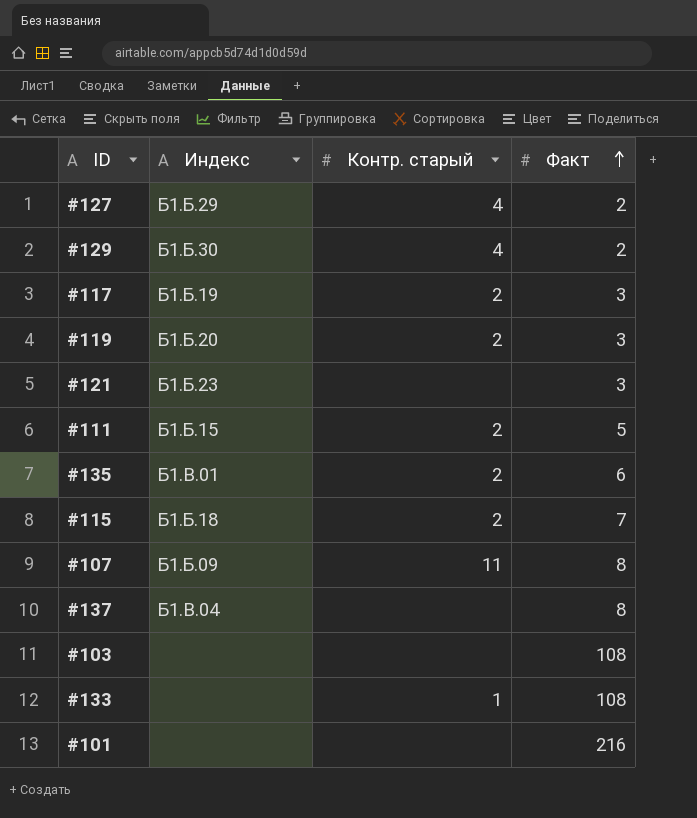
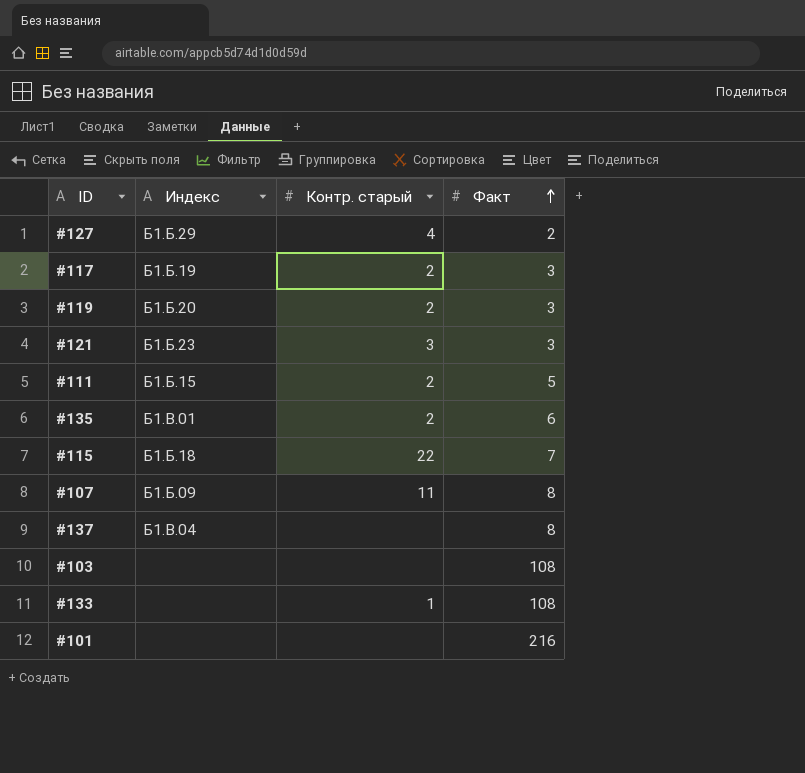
row #129: Б1.Б.30 | 4 | 2 -> none
#121 | Контр. старый: none -> 3
#115 | Контр. старый: 2 -> 22

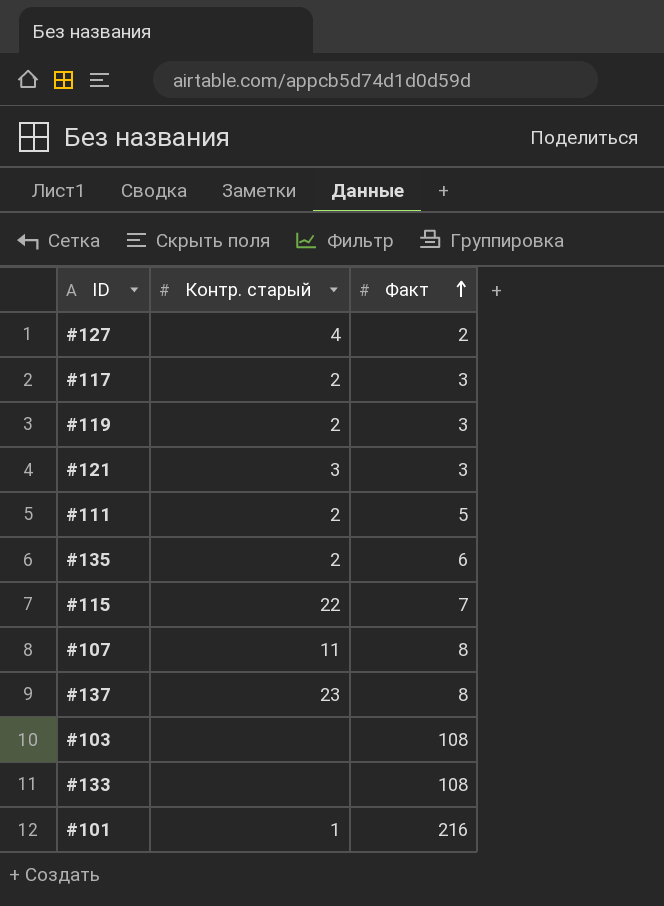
column Индекс | position: 2 -> none
#137 | Контр. старый: none -> 23
#133 | Контр. старый: 1 -> none
#101 | Контр. старый: none -> 1

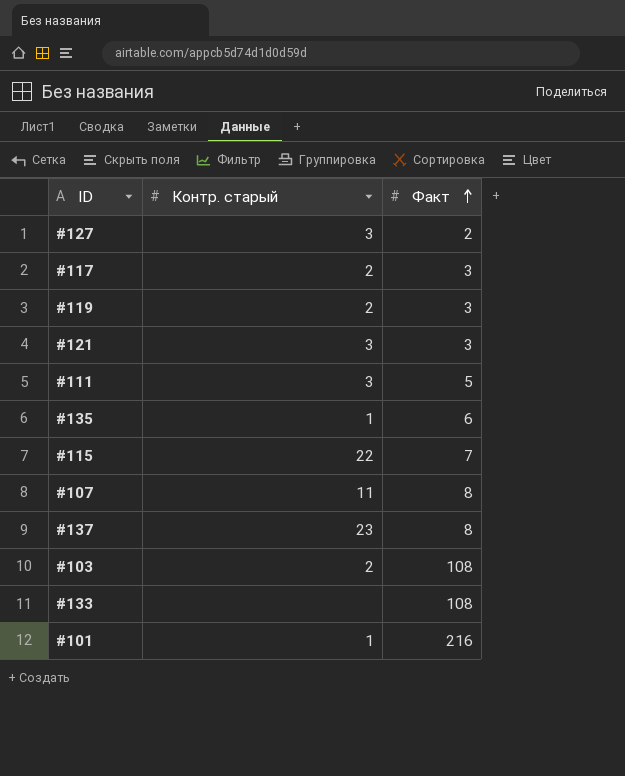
#127 | Контр. старый: 4 -> 3
#111 | Контр. старый: 2 -> 3
#135 | Контр. старый: 2 -> 1
#103 | Контр. старый: none -> 2

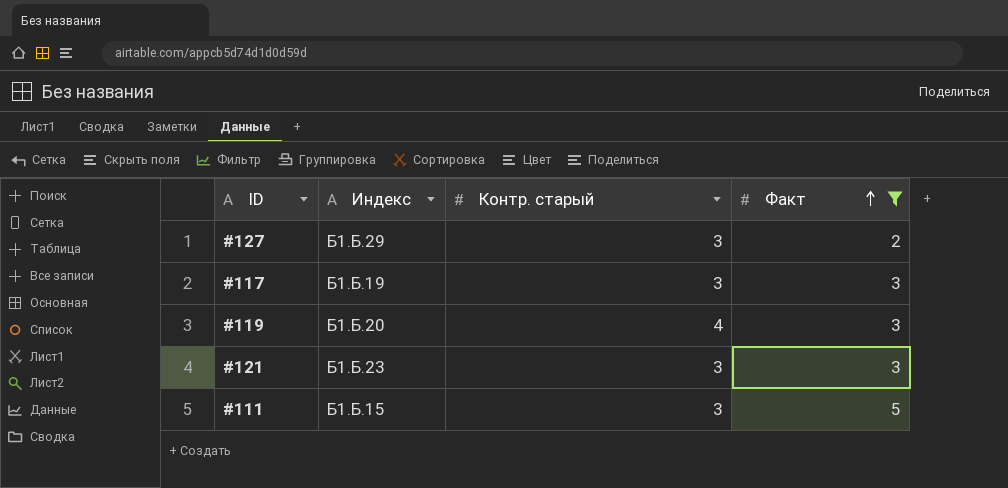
filter: none -> Факт <= 5
column Индекс | position: none -> 2
#117 | Контр. старый: 2 -> 3
#119 | Контр. старый: 2 -> 4

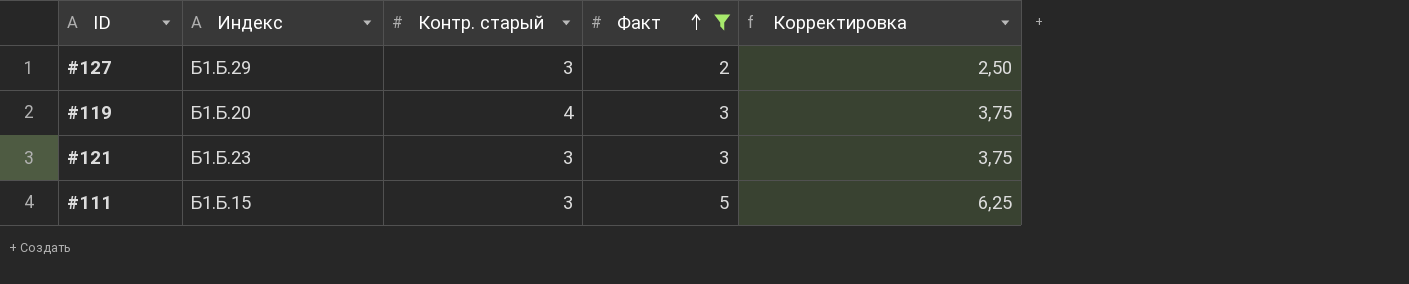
column Корректировка | formula: none -> [Факт] * 1,25
row #117: Б1.Б.19 | 3 | 3 -> none

